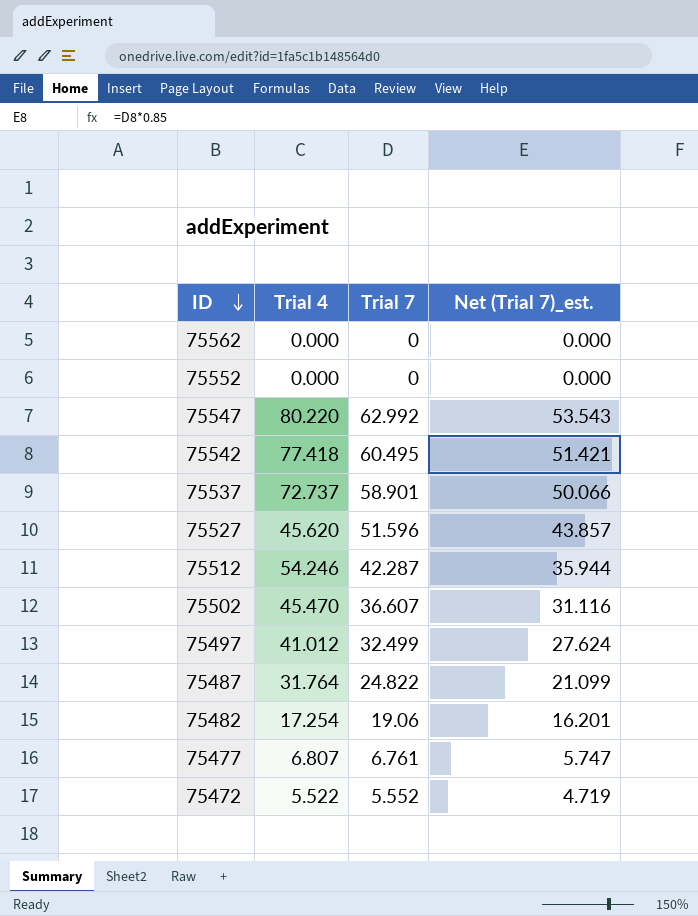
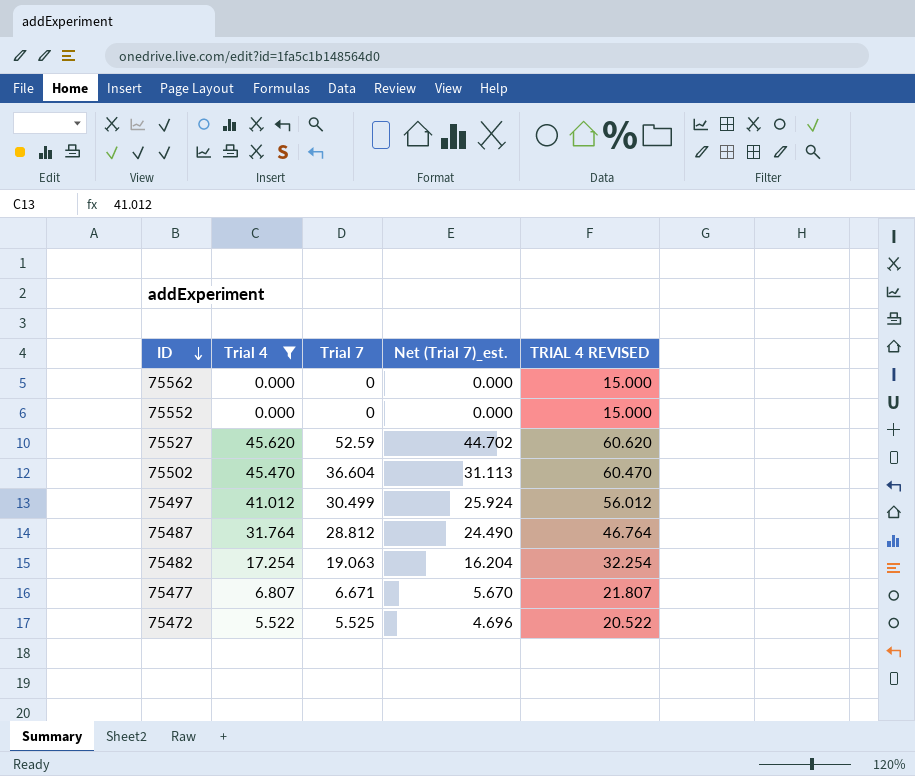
filter: none -> Trial 4 <= 45.620
column TRIAL 4 REVISED | formula: none -> [Trial 4] + 15
75527 | Trial 7: 51.596 -> 52.59
75527 | Net (Trial 7)_est.: 43.857 -> 44.702
75502 | Trial 7: 36.607 -> 36.604
75502 | Net (Trial 7)_est.: 31.116 -> 31.113
75497 | Trial 7: 32.499 -> 30.499
75497 | Net (Trial 7)_est.: 27.624 -> 25.924
75487 | Trial 7: 24.822 -> 28.812
75487 | Net (Trial 7)_est.: 21.099 -> 24.490
75482 | Trial 7: 19.06 -> 19.063
75482 | Net (Trial 7)_est.: 16.201 -> 16.204
75477 | Trial 7: 6.761 -> 6.671
75477 | Net (Trial 7)_est.: 5.747 -> 5.670
75472 | Trial 7: 5.552 -> 5.525
75472 | Net (Trial 7)_est.: 4.719 -> 4.696

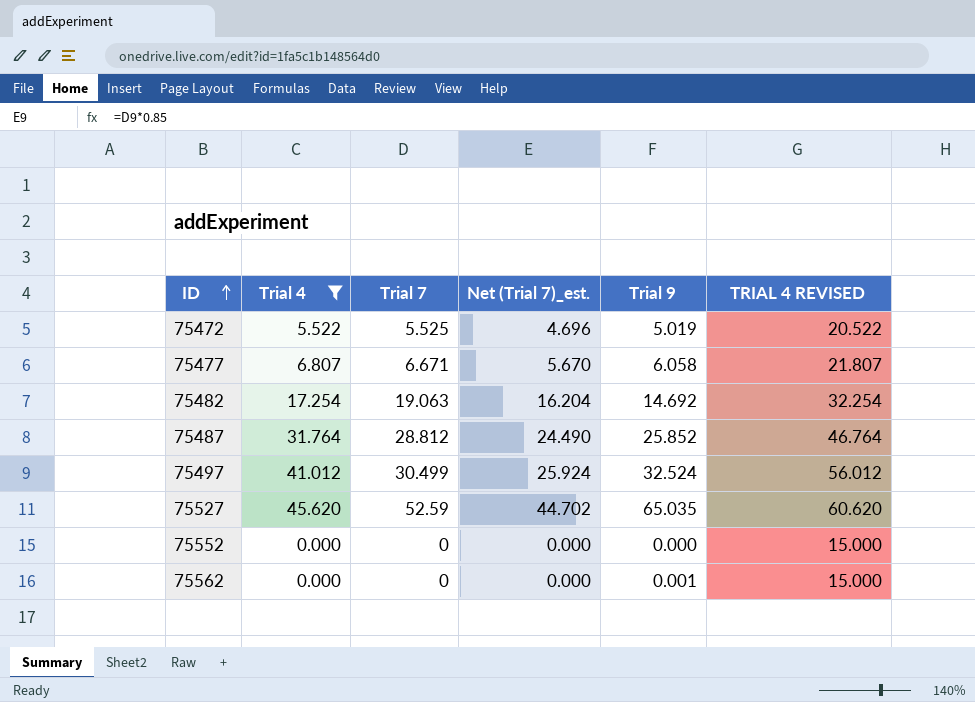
row order: ID descending -> ID ascending
column Trial 9 | position: none -> 5
row 75502: 45.470 | 36.604 | 31.113 | 60.470 -> none

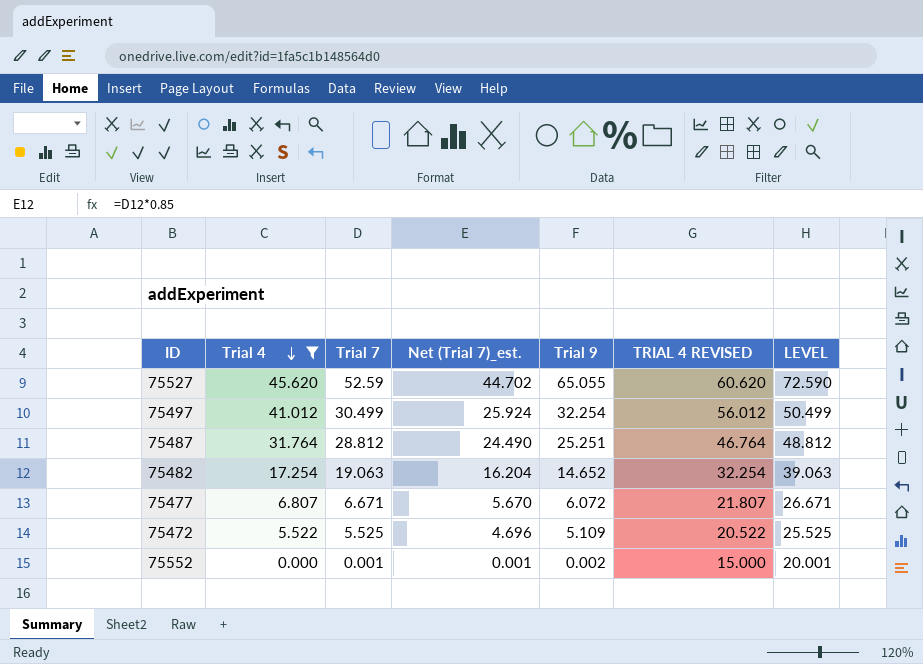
row order: ID ascending -> Trial 4 descending
column LEVEL | formula: none -> [Trial 7] + 20
row 75562: 0.000 | 0 | 0.000 | 0.001 | 15.000 -> none
75527 | Trial 9: 65.035 -> 65.055
75497 | Trial 9: 32.524 -> 32.254
75487 | Trial 9: 25.852 -> 25.251
75482 | Trial 9: 14.692 -> 14.652
75477 | Trial 9: 6.058 -> 6.072
75472 | Trial 9: 5.019 -> 5.109
75552 | Trial 7: 0 -> 0.001
75552 | Net (Trial 7)_est.: 0.000 -> 0.001
75552 | Trial 9: 0.000 -> 0.002

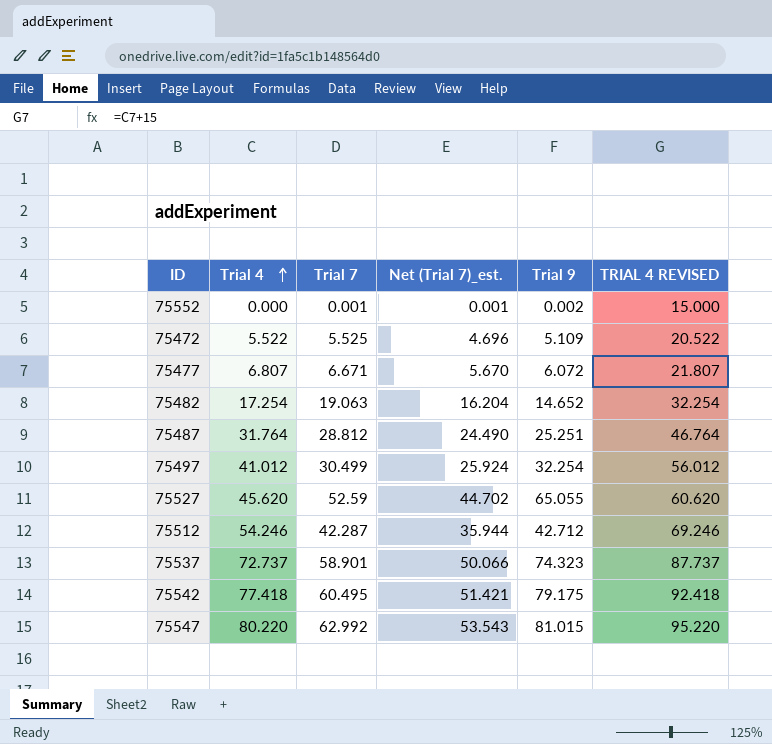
filter: Trial 4 <= 45.620 -> none
row order: Trial 4 descending -> Trial 4 ascending
column LEVEL | formula: [Trial 7] + 20 -> none

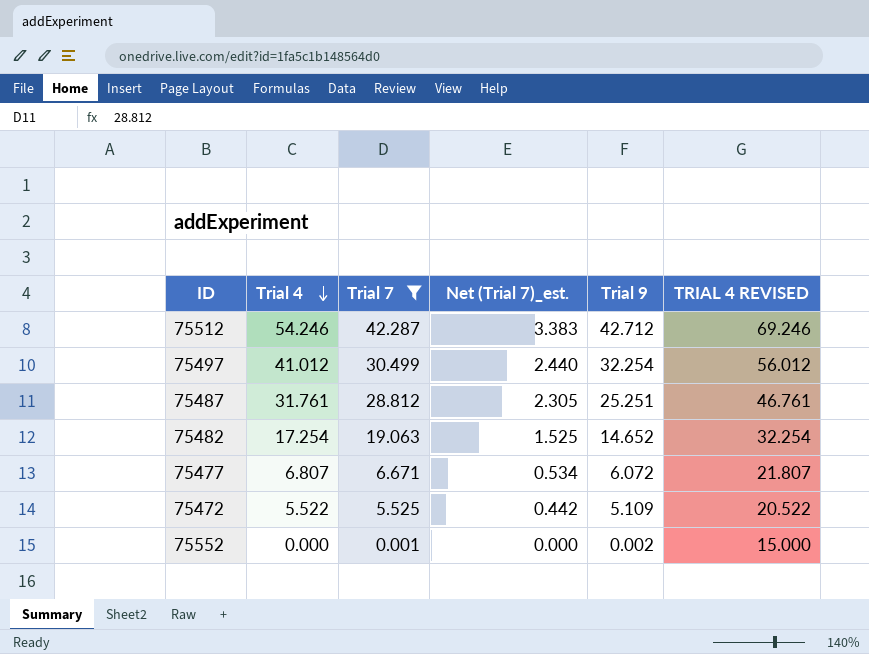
filter: none -> Trial 7 <= 42.287
row order: Trial 4 ascending -> Trial 4 descending
column Net (Trial 7)_est. | formula: [Trial 7] * 0.85 -> [Trial 7] * 0.08
75487 | Trial 4: 31.764 -> 31.761
75487 | TRIAL 4 REVISED: 46.764 -> 46.761

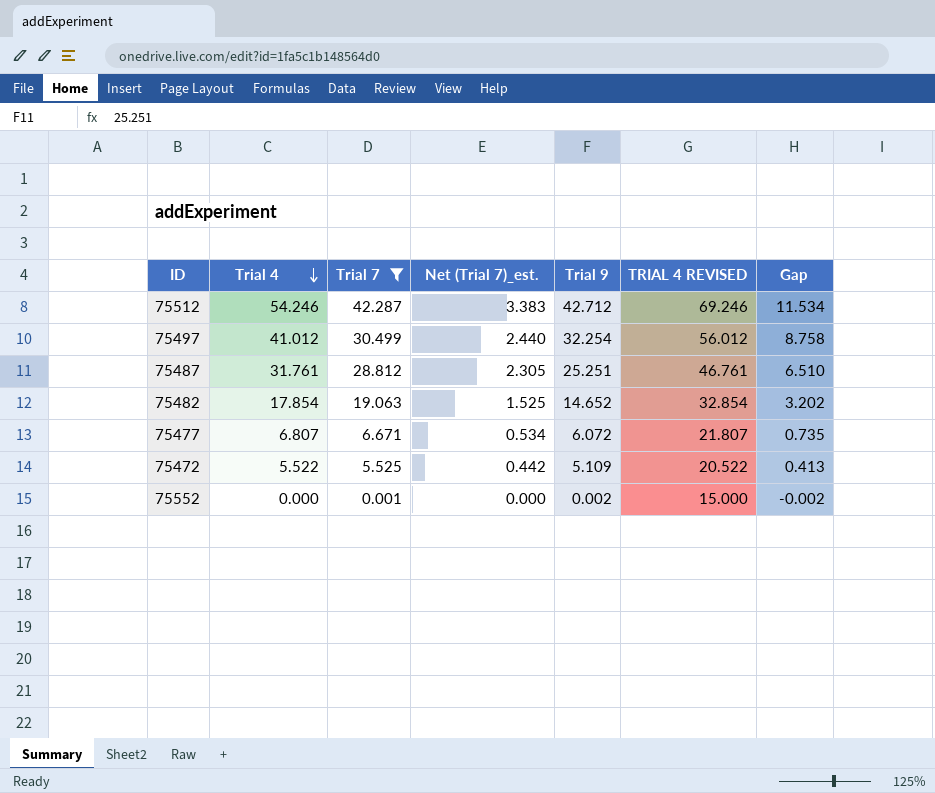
column Gap | formula: none -> [Trial 4] - [Trial 9]
75482 | Trial 4: 17.254 -> 17.854
75482 | TRIAL 4 REVISED: 32.254 -> 32.854

